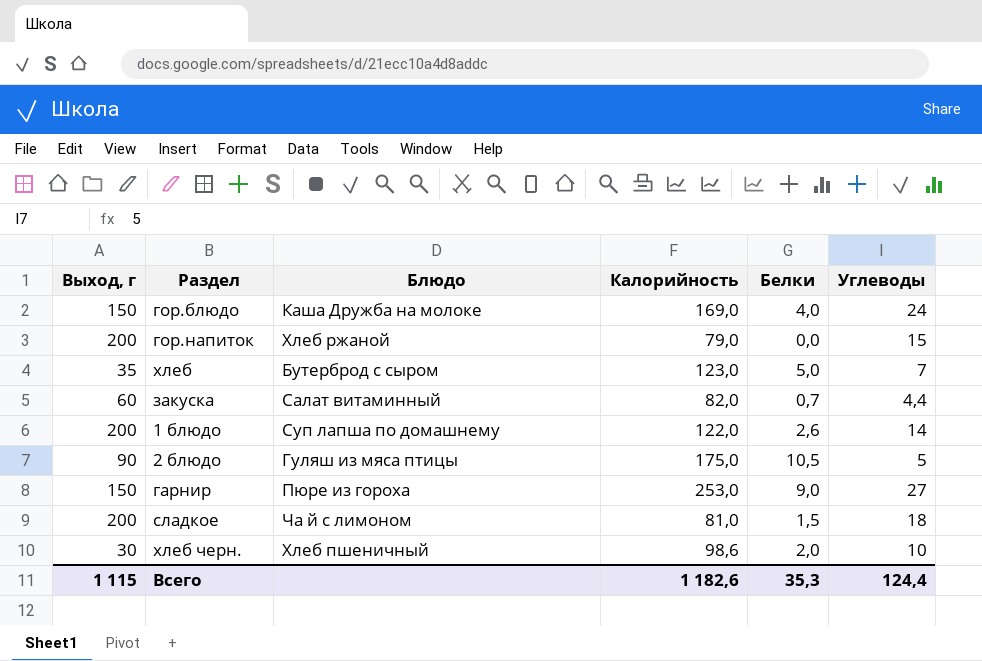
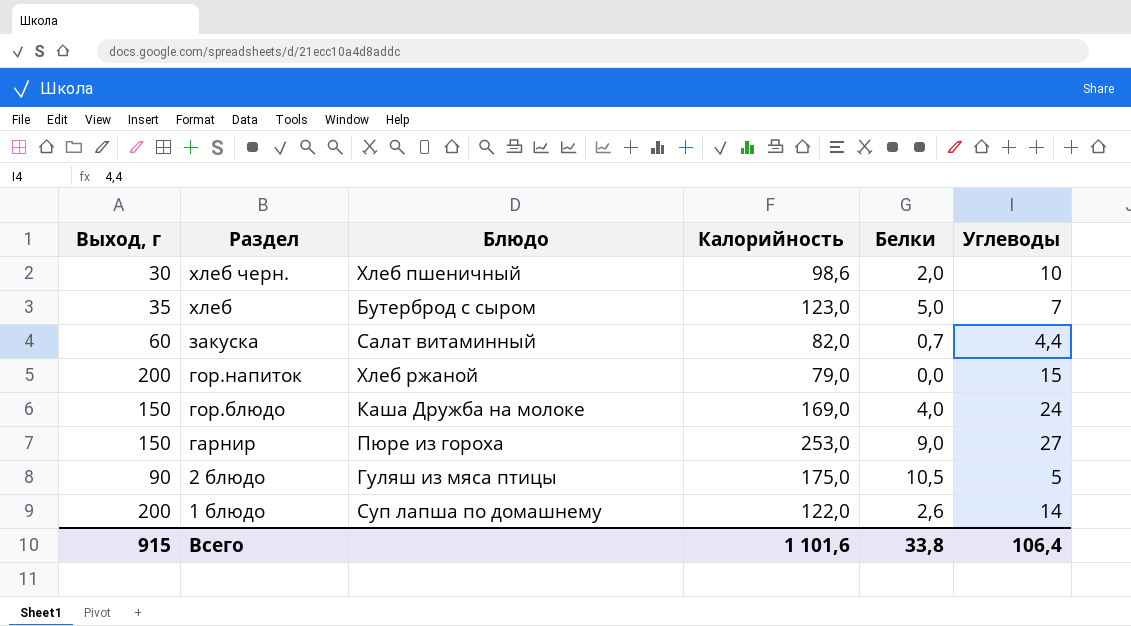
row order: none -> Раздел descending
row сладкое: 200 | Ча й с лимоном | 81,0 | 1,5 | 18 -> none
Всего | Выход, г: 1 115 -> 915
Всего | Калорийность: 1 182,6 -> 1 101,6
Всего | Белки: 35,3 -> 33,8
Всего | Углеводы: 124,4 -> 106,4

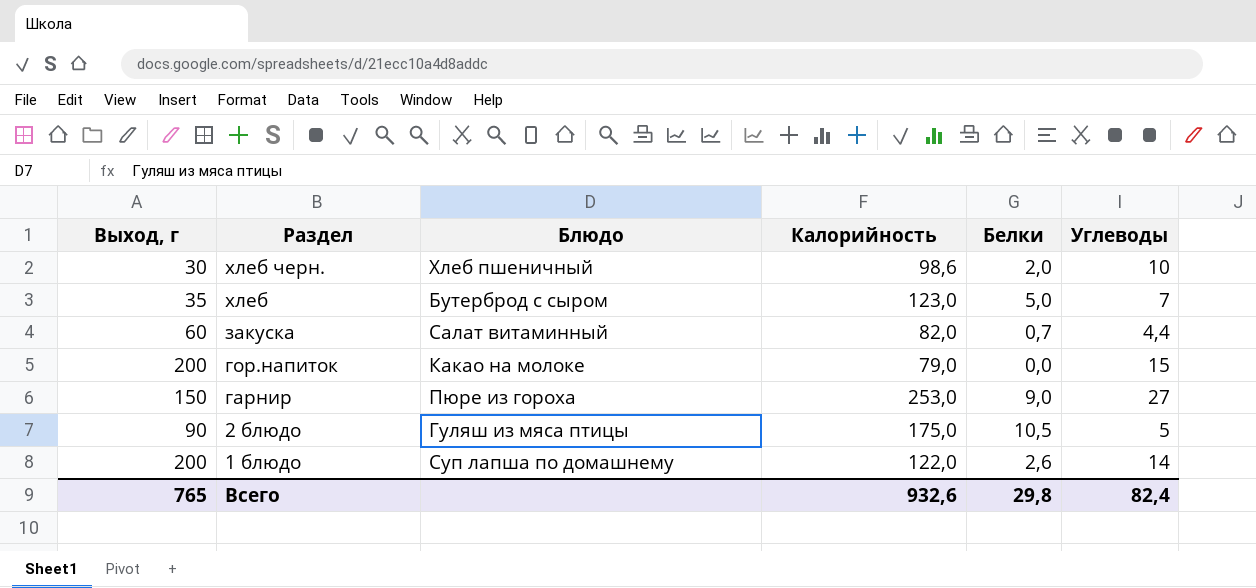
row гор.блюдо: 150 | Каша Дружба на молоке | 169,0 | 4,0 | 24 -> none
гор.напиток | Блюдо: Хлеб ржаной -> Какао на молоке
Всего | Выход, г: 915 -> 765
Всего | Калорийность: 1 101,6 -> 932,6
Всего | Белки: 33,8 -> 29,8
Всего | Углеводы: 106,4 -> 82,4

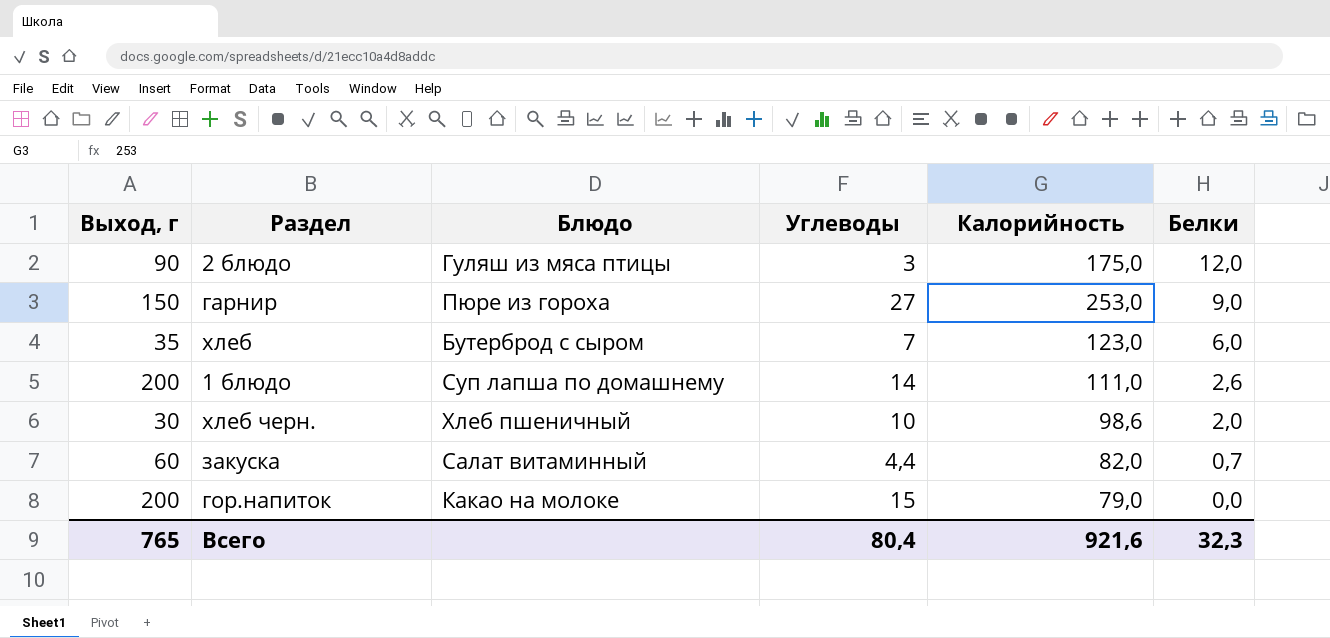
row order: Раздел descending -> Белки descending
column Углеводы | position: 6 -> 4
2 блюдо | Углеводы: 5 -> 3
2 блюдо | Белки: 10,5 -> 12,0
хлеб | Белки: 5,0 -> 6,0
1 блюдо | Калорийность: 122,0 -> 111,0
Всего | Углеводы: 82,4 -> 80,4
Всего | Калорийность: 932,6 -> 921,6
Всего | Белки: 29,8 -> 32,3

